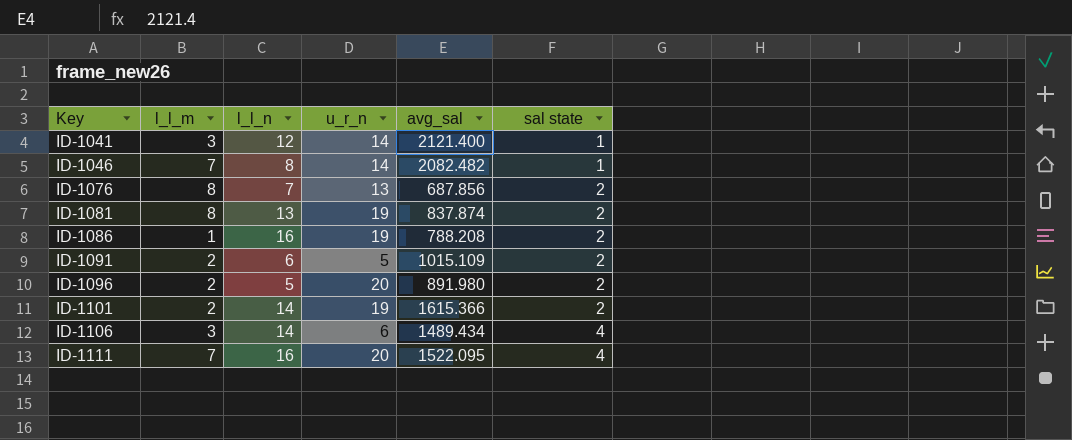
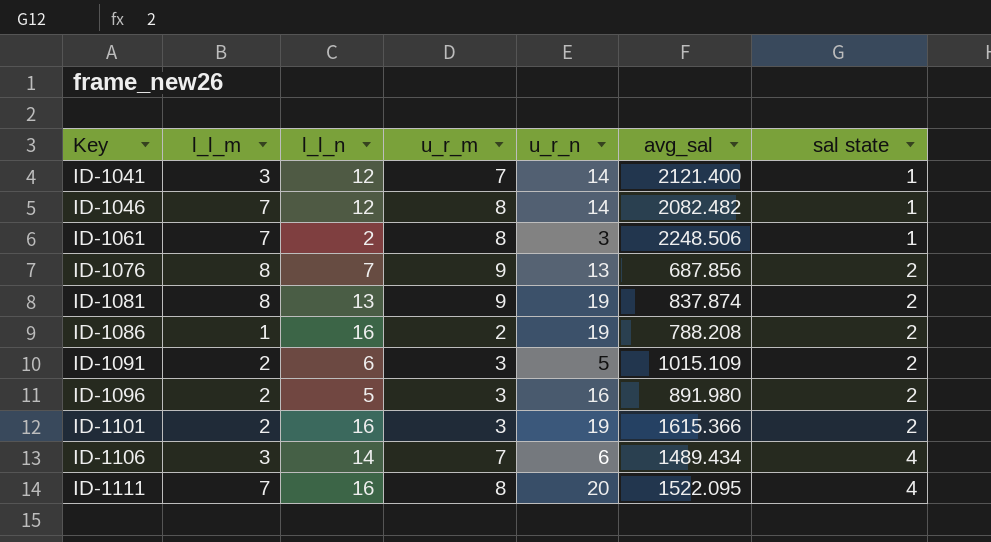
column u_r_m | position: none -> 4
ID-1046 | l_l_n: 8 -> 12
row ID-1061: none -> 7 | 2 | 8 | 3 | 2248.506 | 1
ID-1096 | u_r_n: 20 -> 16
ID-1101 | l_l_n: 14 -> 16

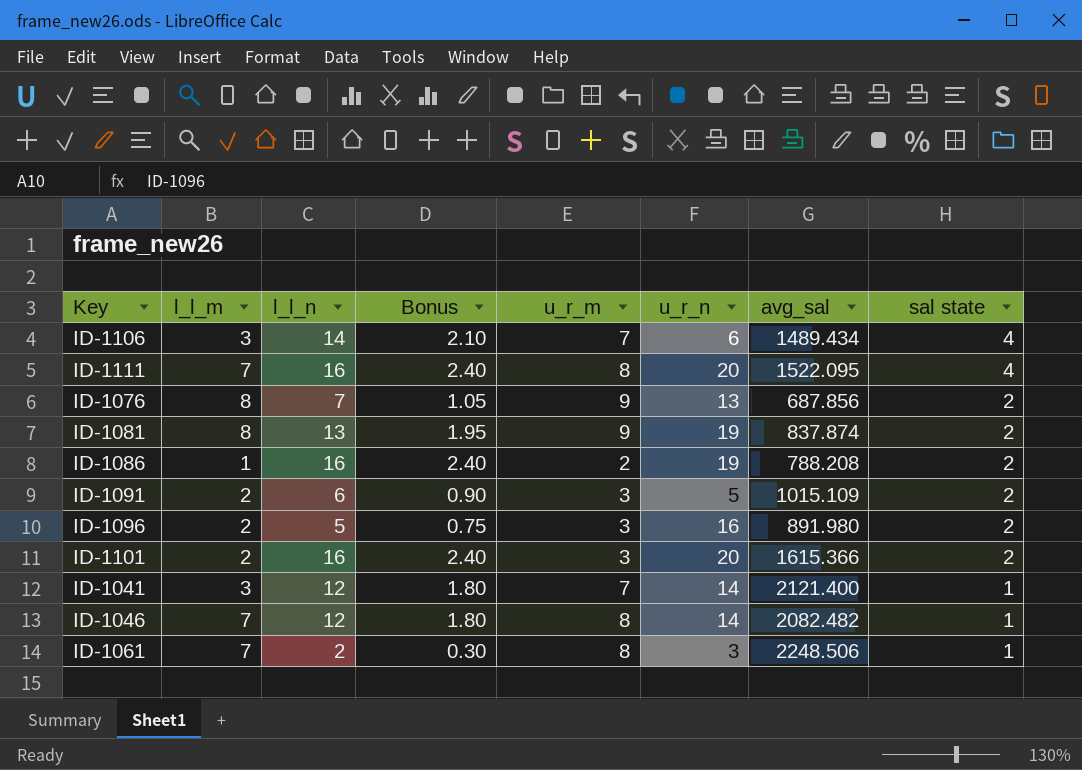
row order: Key ascending -> sal state descending
column Bonus | formula: none -> [l_l_n] * 0.15
ID-1101 | u_r_n: 19 -> 20

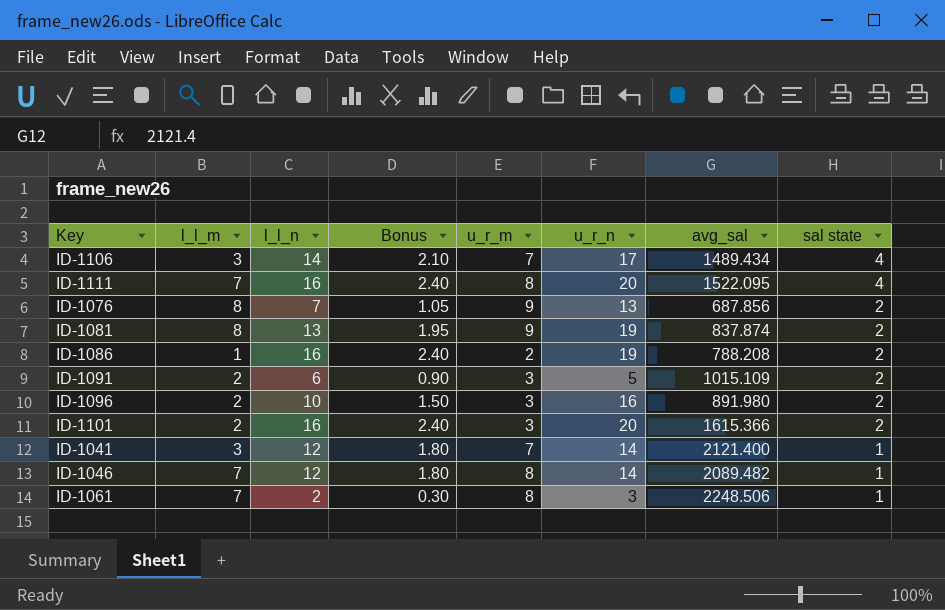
ID-1106 | u_r_n: 6 -> 17
ID-1096 | l_l_n: 5 -> 10
ID-1096 | Bonus: 0.75 -> 1.50
ID-1046 | avg_sal: 2082.482 -> 2089.482

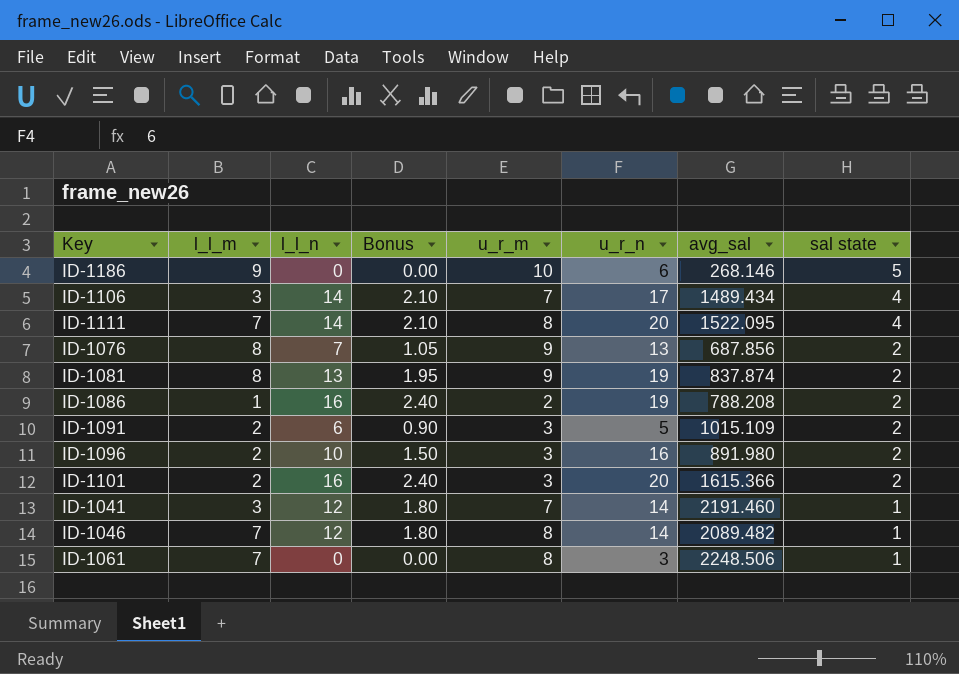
row ID-1186: none -> 9 | 0 | 0.00 | 10 | 6 | 268.146 | 5
ID-1111 | l_l_n: 16 -> 14
ID-1111 | Bonus: 2.40 -> 2.10
ID-1041 | avg_sal: 2121.400 -> 2191.460
ID-1061 | l_l_n: 2 -> 0
ID-1061 | Bonus: 0.30 -> 0.00

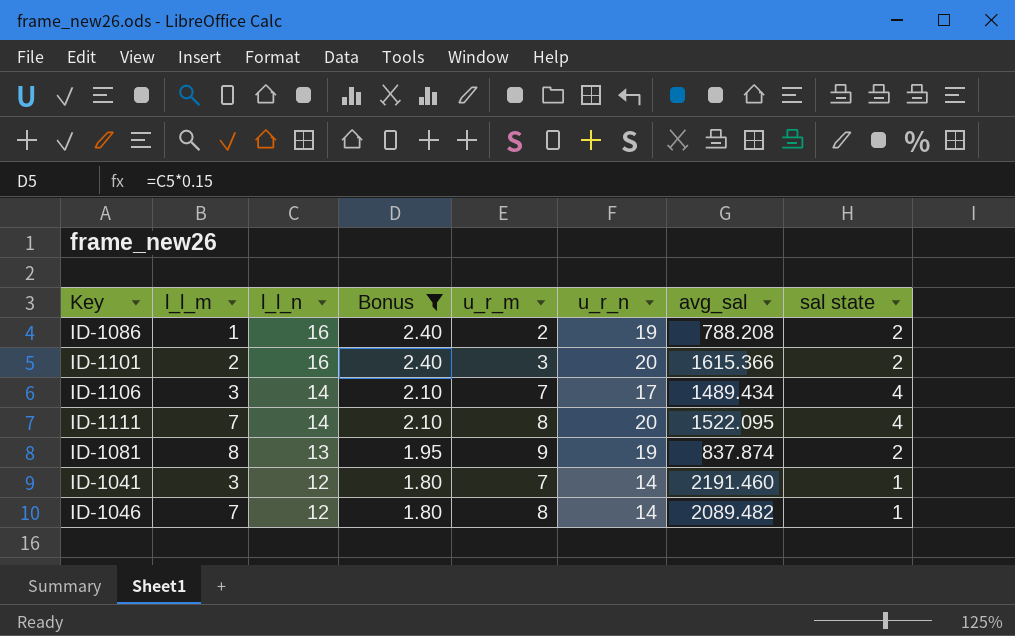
filter: none -> Bonus >= 1.80
row order: sal state descending -> l_l_n descending

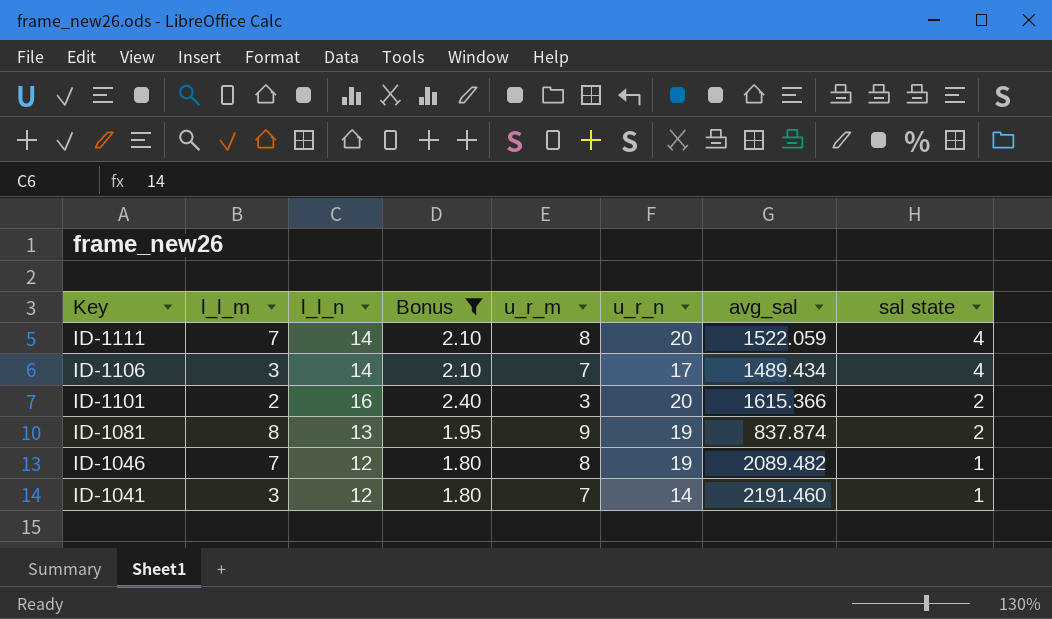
row order: l_l_n descending -> Key descending
row ID-1086: 1 | 16 | 2.40 | 2 | 19 | 788.208 | 2 -> none
ID-1111 | avg_sal: 1522.095 -> 1522.059
ID-1046 | u_r_n: 14 -> 19

